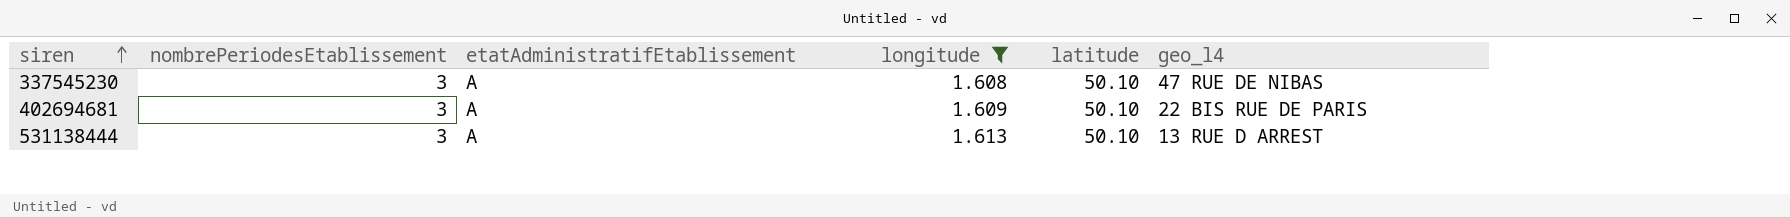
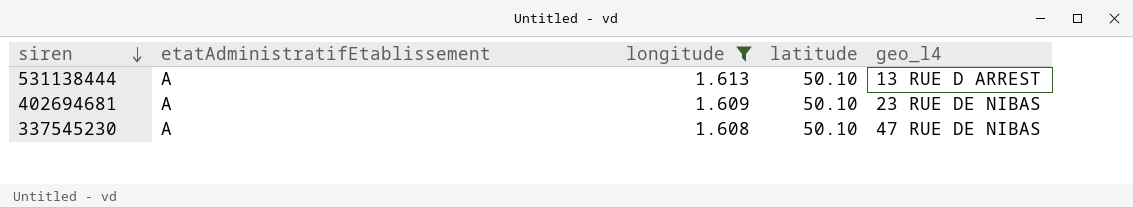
row order: siren ascending -> siren descending
column nombrePeriodesEtablissement | position: 2 -> none
402694681 | geo_l4: 22 BIS RUE DE PARIS -> 23 RUE DE NIBAS

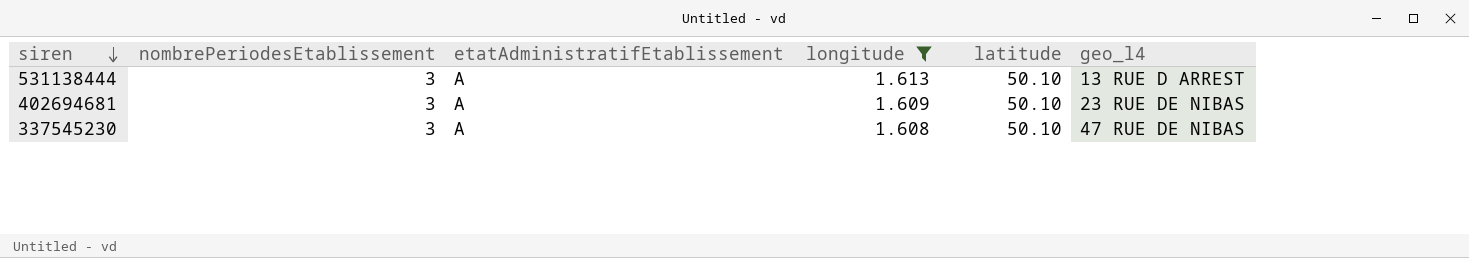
column nombrePeriodesEtablissement | position: none -> 2

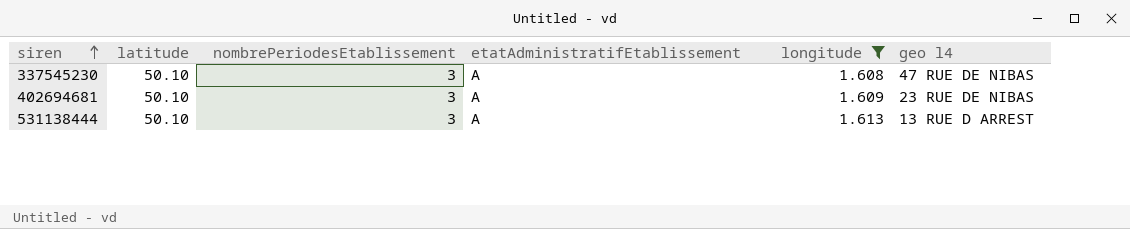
row order: siren descending -> siren ascending
column latitude | position: 5 -> 2
column name: geo_l4 -> geo l4

